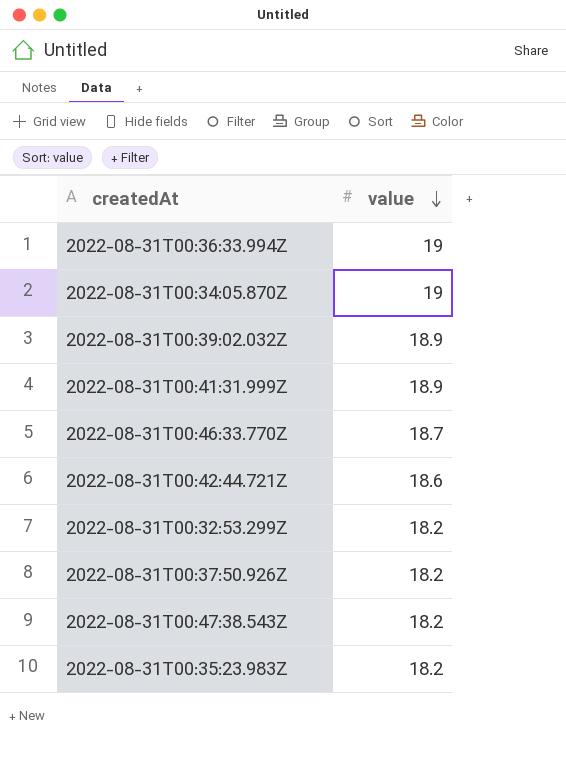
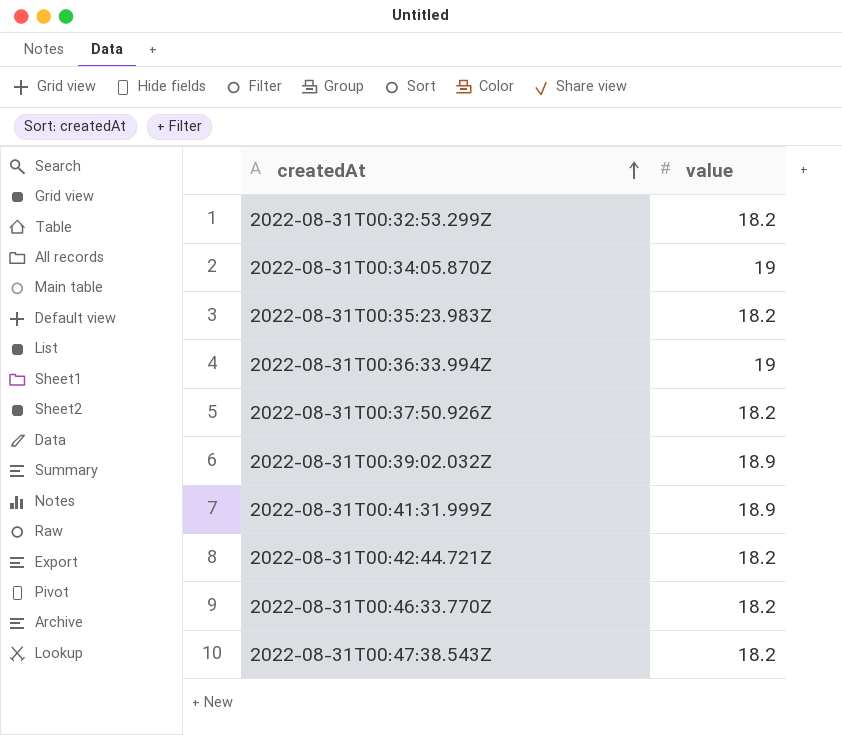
row order: value descending -> createdAt ascending
2022-08-31T00:42:44.721Z | value: 18.6 -> 18.2
2022-08-31T00:46:33.770Z | value: 18.7 -> 18.2

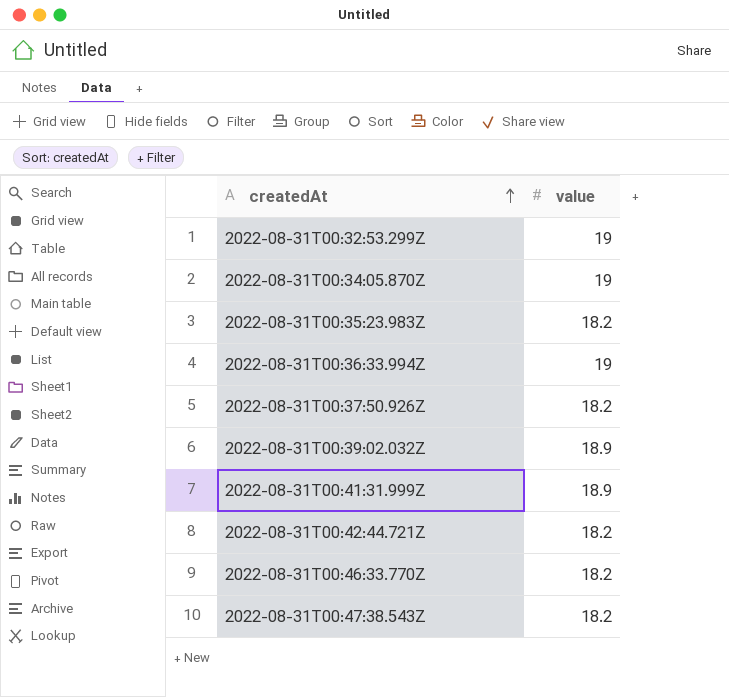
2022-08-31T00:32:53.299Z | value: 18.2 -> 19

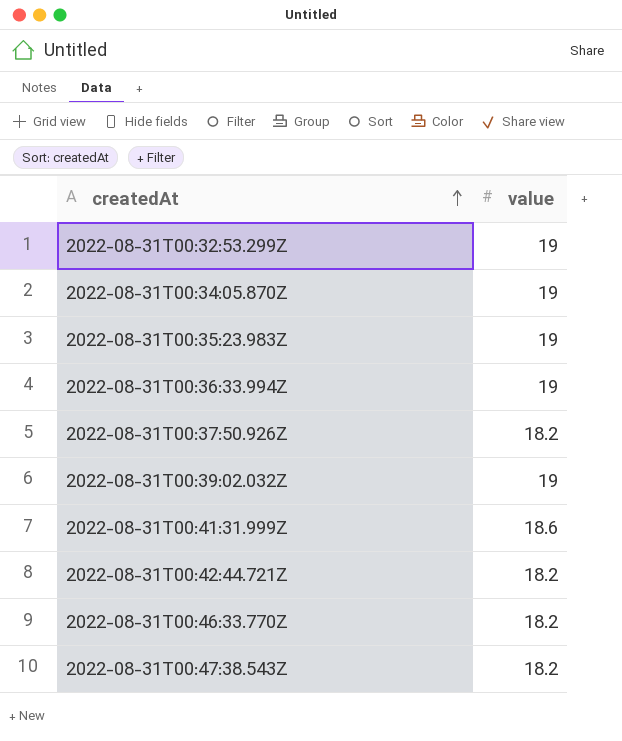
2022-08-31T00:35:23.983Z | value: 18.2 -> 19
2022-08-31T00:39:02.032Z | value: 18.9 -> 19
2022-08-31T00:41:31.999Z | value: 18.9 -> 18.6

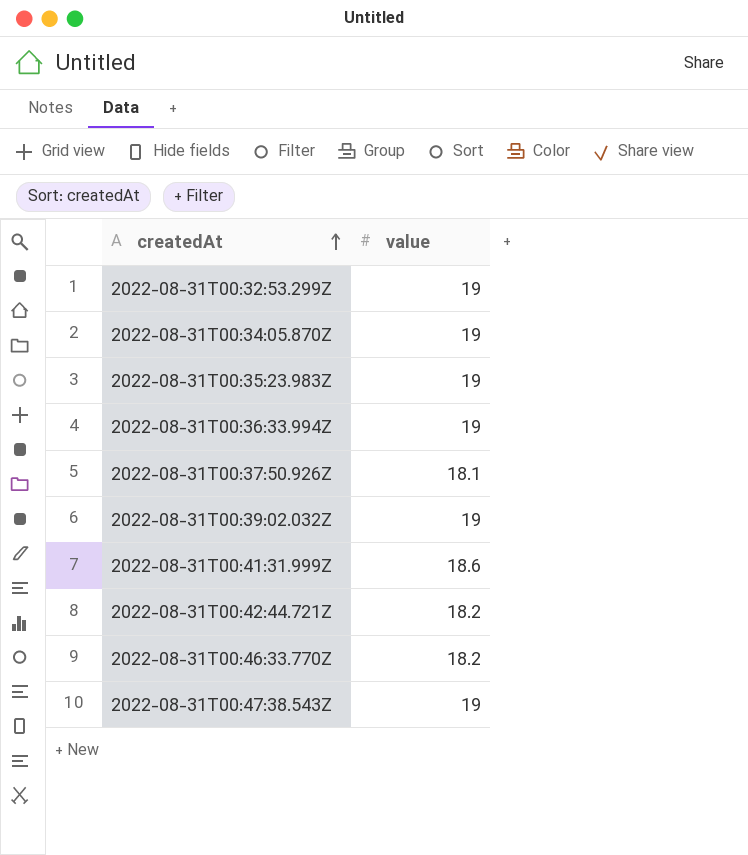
2022-08-31T00:37:50.926Z | value: 18.2 -> 18.1
2022-08-31T00:47:38.543Z | value: 18.2 -> 19

